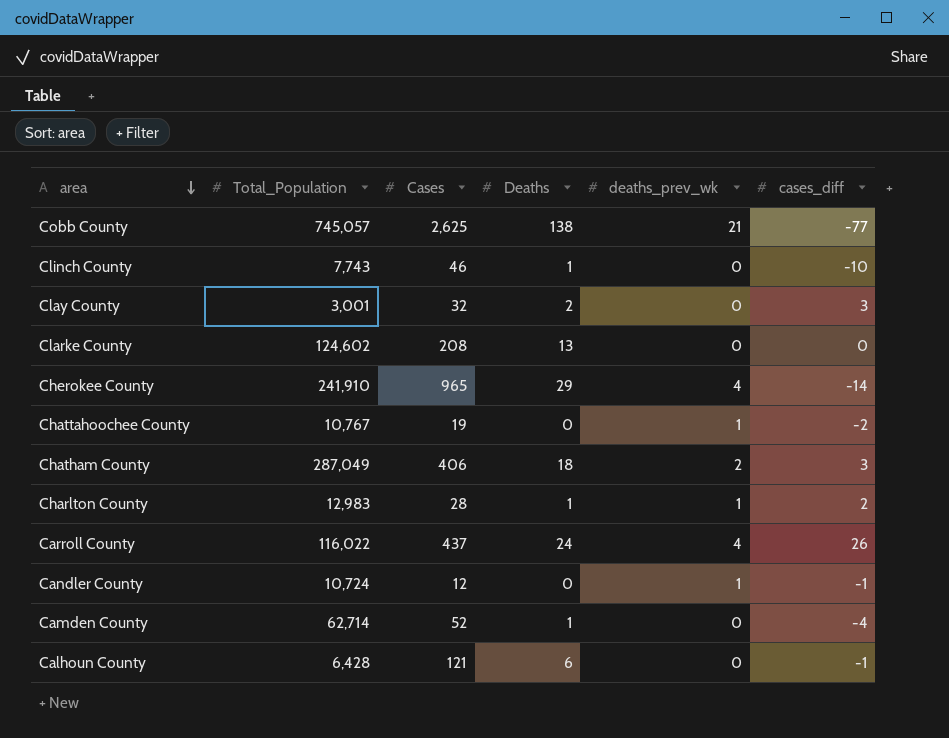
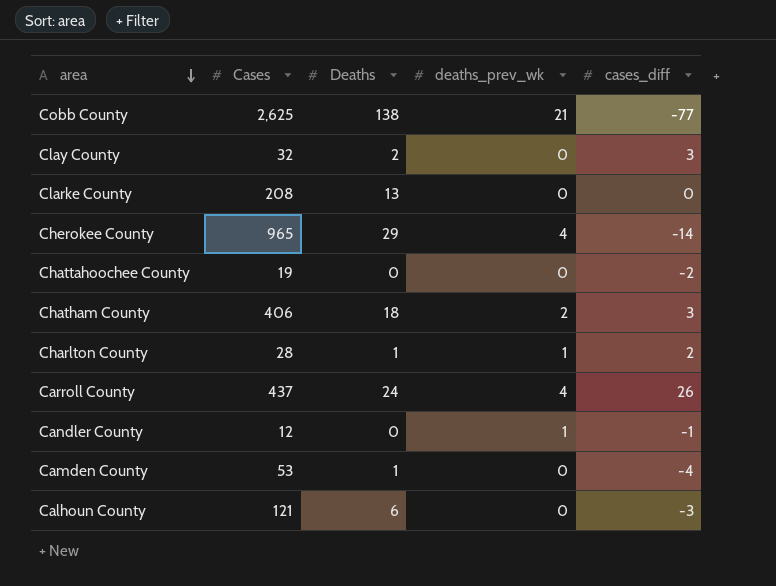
column Total_Population | position: 2 -> none
row Clinch County: 7,743 | 46 | 1 | 0 | -10 -> none
Chattahoochee County | deaths_prev_wk: 1 -> 0
Camden County | Cases: 52 -> 53
Calhoun County | cases_diff: -1 -> -3

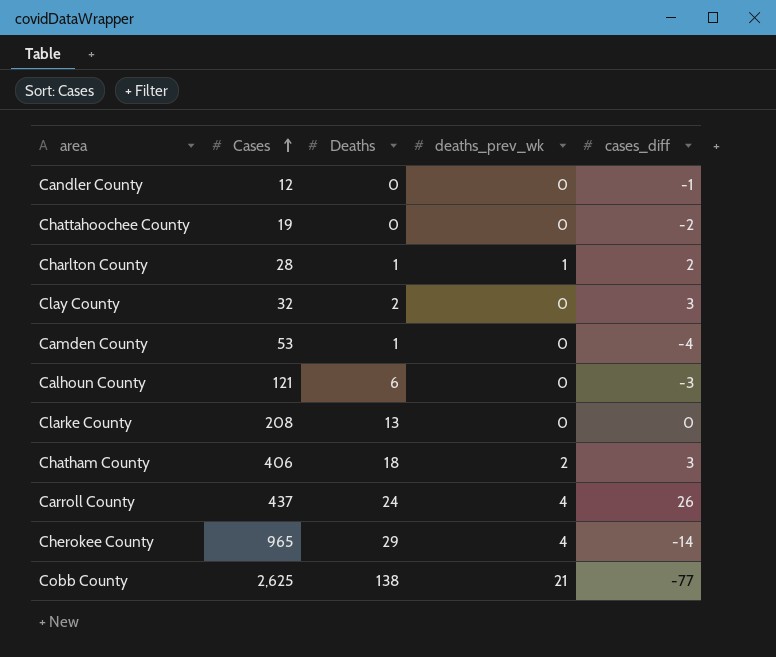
row order: area descending -> Cases ascending
Candler County | deaths_prev_wk: 1 -> 0

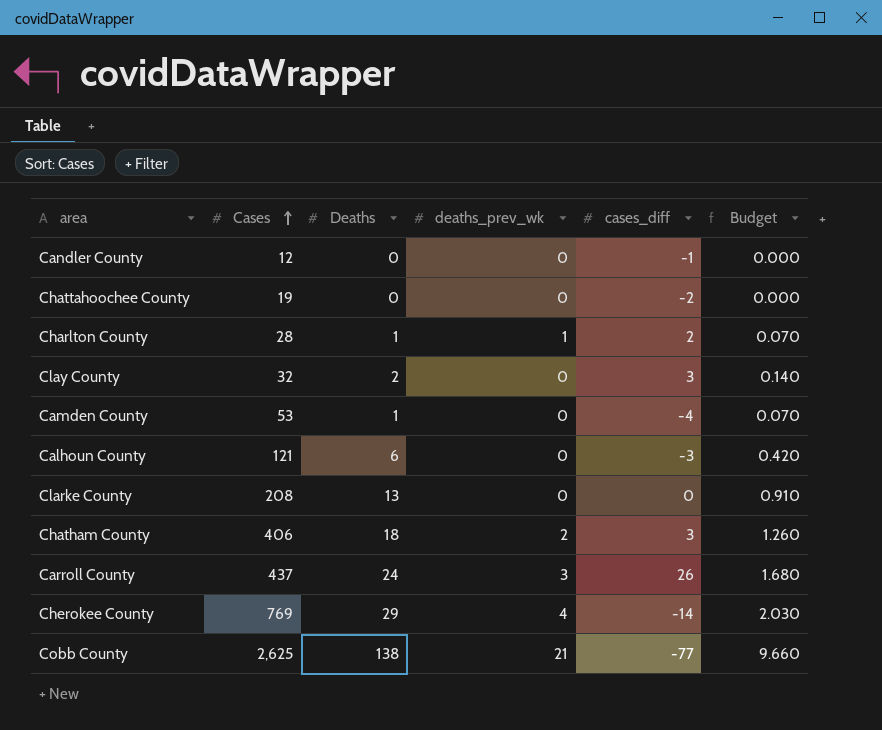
column Budget | formula: none -> [Deaths] * 0.07
Carroll County | deaths_prev_wk: 4 -> 3
Cherokee County | Cases: 965 -> 769

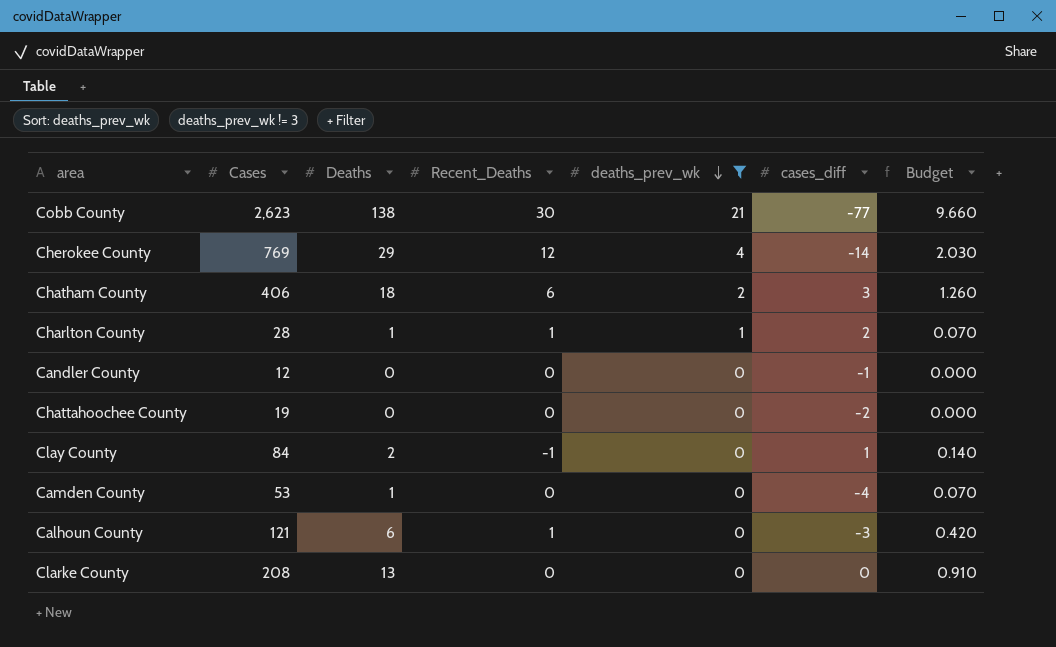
filter: none -> deaths_prev_wk != 3
row order: Cases ascending -> deaths_prev_wk descending
column Recent_Deaths | position: none -> 4
Cobb County | Cases: 2,625 -> 2,623
Clay County | Cases: 32 -> 84
Clay County | cases_diff: 3 -> 1

